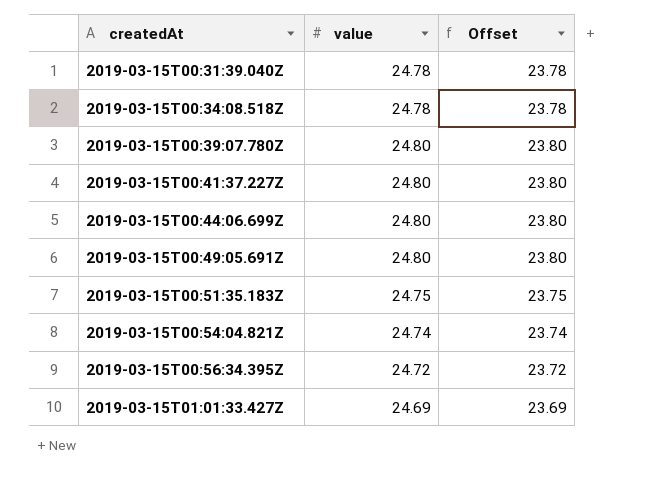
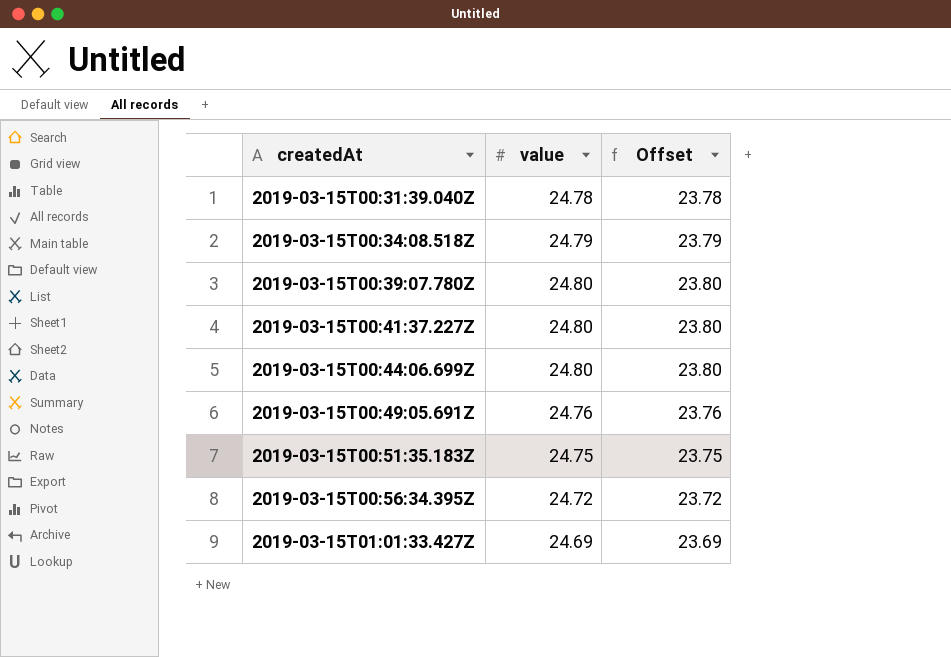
row 2019-03-15T00:54:04.821Z: 24.74 | 23.74 -> none
2019-03-15T00:34:08.518Z | value: 24.78 -> 24.79
2019-03-15T00:34:08.518Z | Offset: 23.78 -> 23.79
2019-03-15T00:49:05.691Z | value: 24.80 -> 24.76
2019-03-15T00:49:05.691Z | Offset: 23.80 -> 23.76

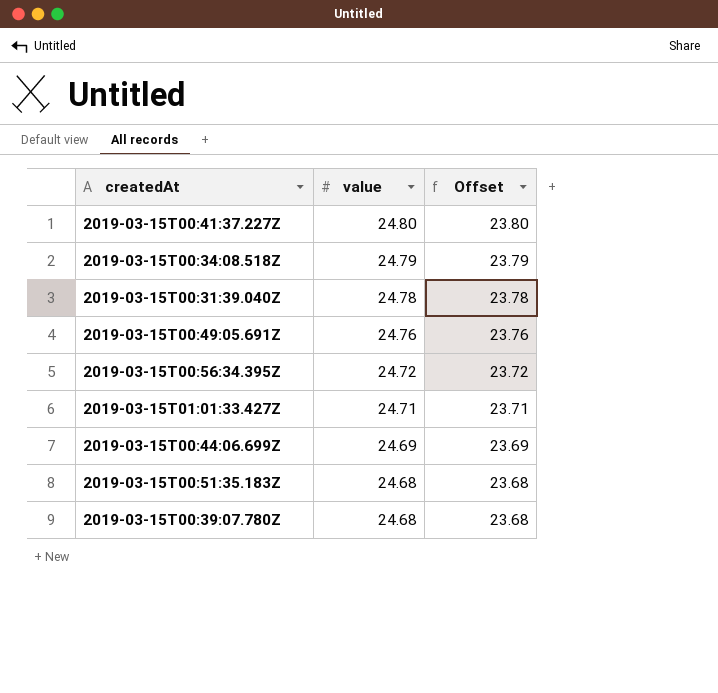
row order: createdAt ascending -> value descending
2019-03-15T01:01:33.427Z | value: 24.69 -> 24.71
2019-03-15T01:01:33.427Z | Offset: 23.69 -> 23.71
2019-03-15T00:44:06.699Z | value: 24.80 -> 24.69
2019-03-15T00:44:06.699Z | Offset: 23.80 -> 23.69
2019-03-15T00:51:35.183Z | value: 24.75 -> 24.68
2019-03-15T00:51:35.183Z | Offset: 23.75 -> 23.68
2019-03-15T00:39:07.780Z | value: 24.80 -> 24.68
2019-03-15T00:39:07.780Z | Offset: 23.80 -> 23.68

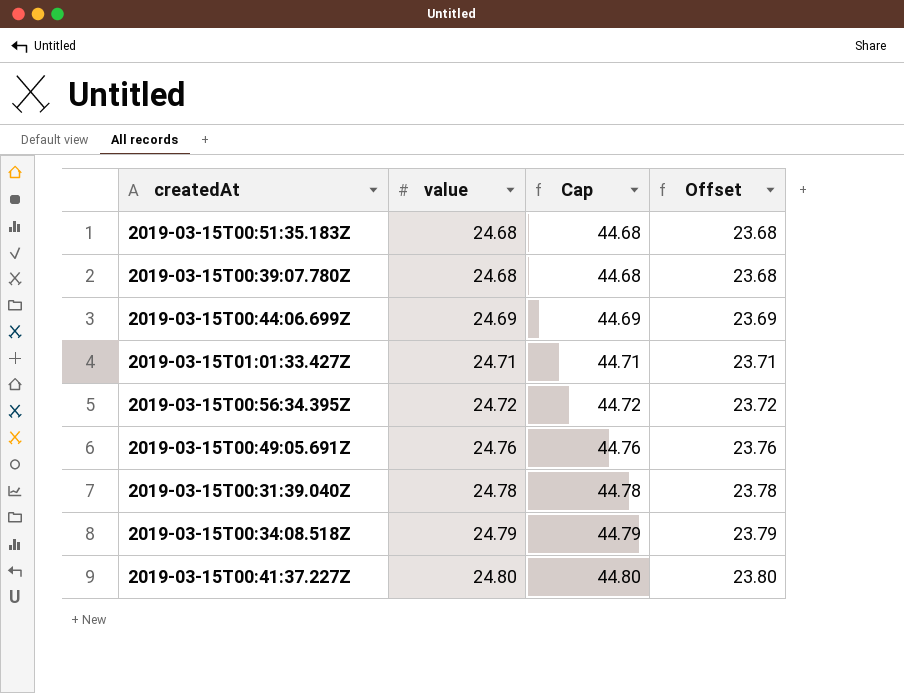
row order: value descending -> value ascending
column Cap | formula: none -> [value] + 20

